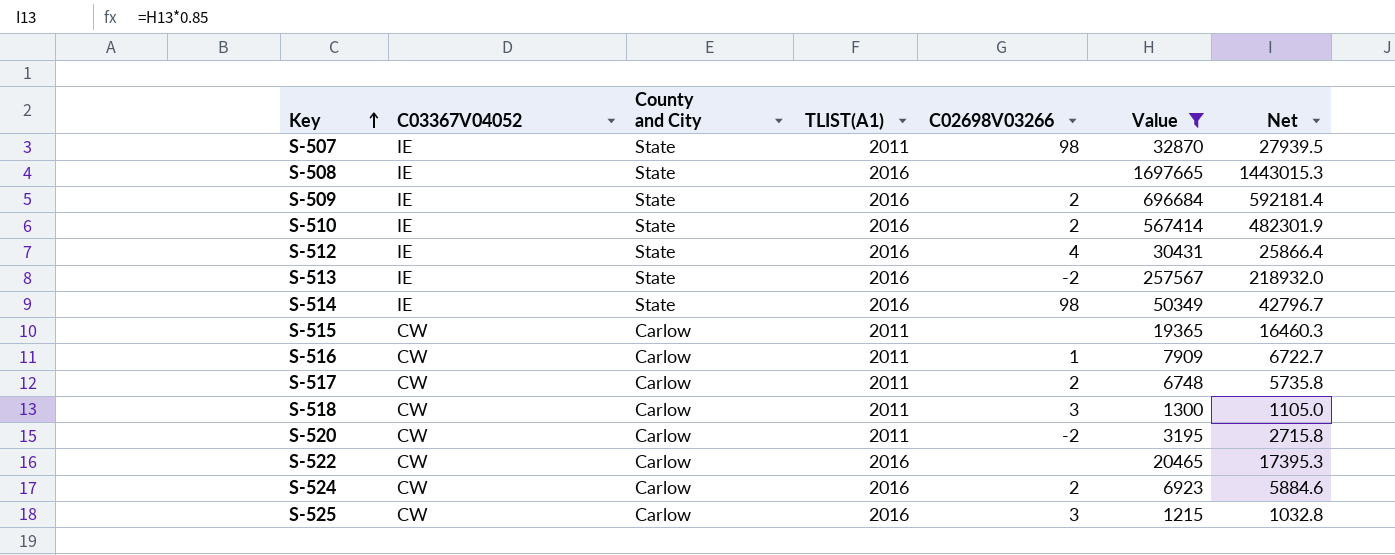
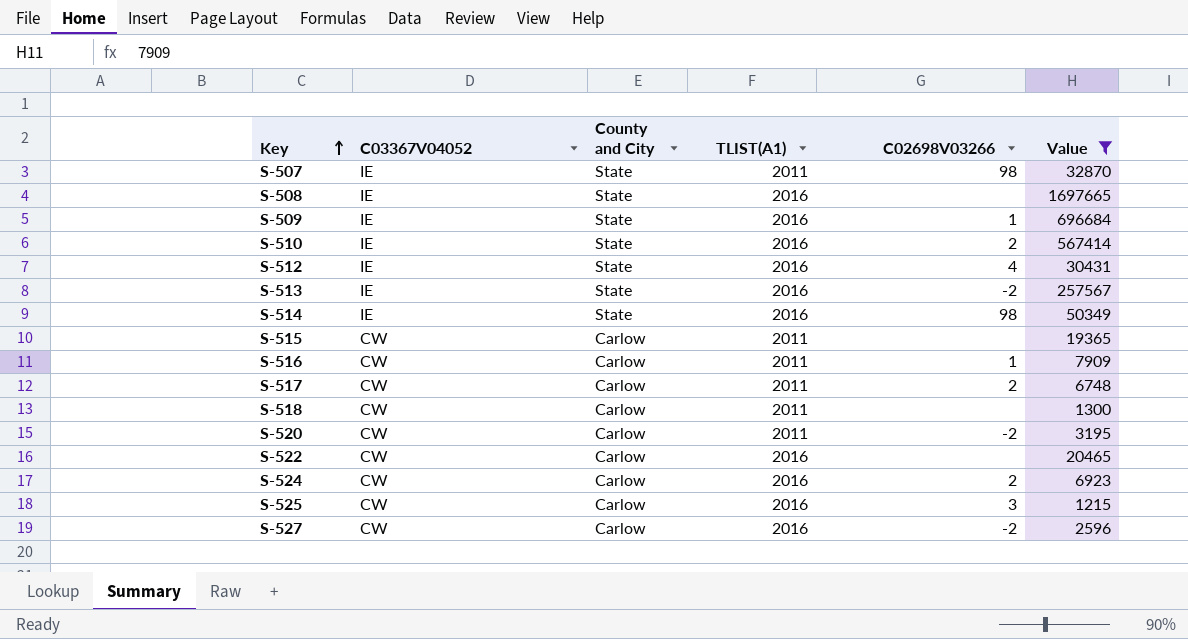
column Net | formula: [Value] * 0.85 -> none
S-509 | C02698V03266: 2 -> 1
S-518 | C02698V03266: 3 -> none
row S-527: none -> CW | Carlow | 2016 | -2 | 2596

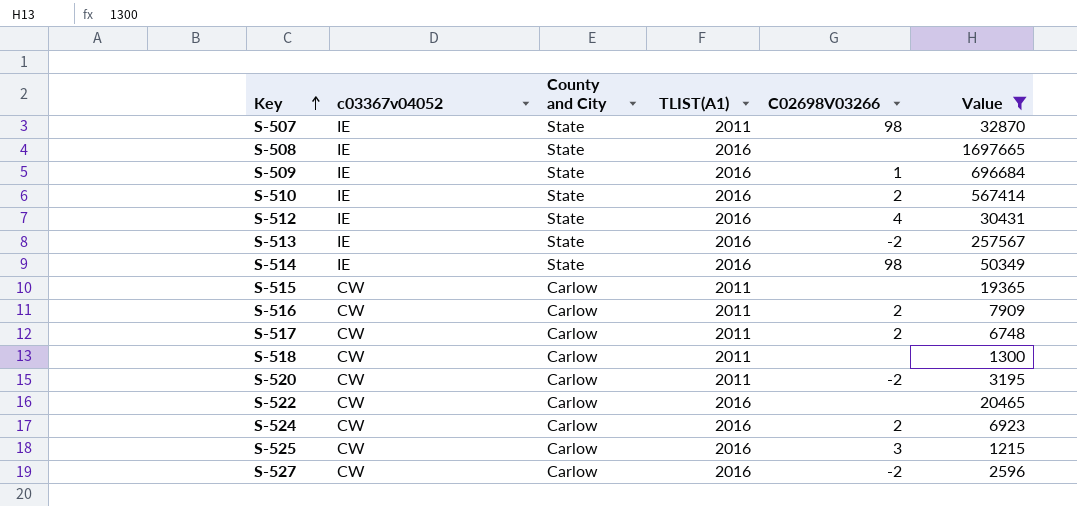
column name: C03367V04052 -> c03367v04052
S-516 | C02698V03266: 1 -> 2

